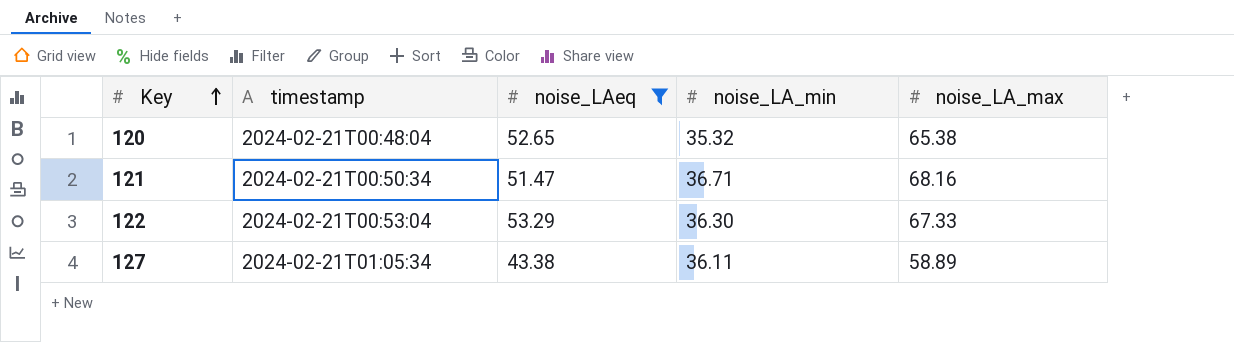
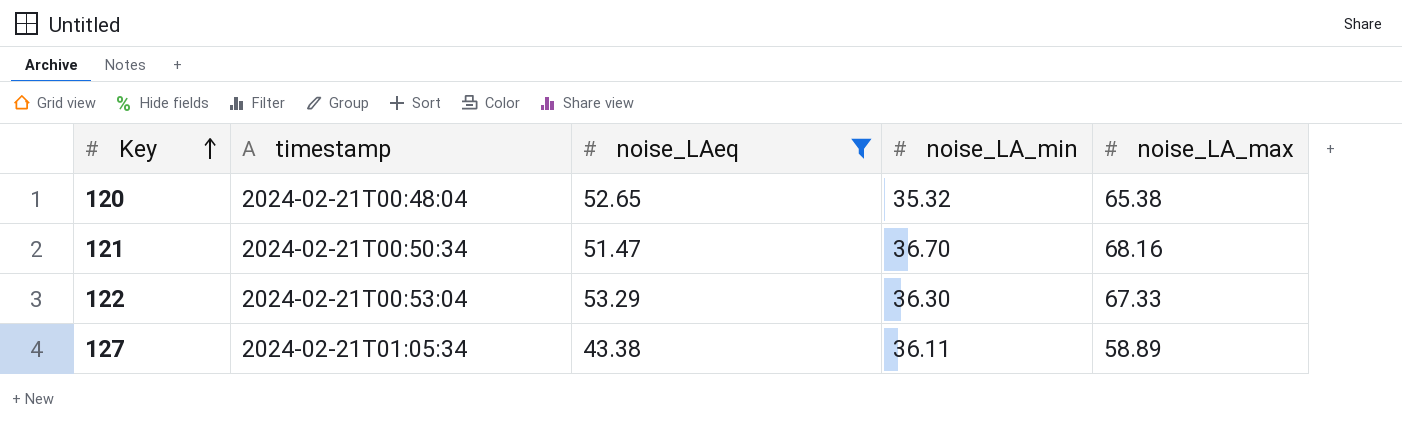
121 | noise_LA_min: 36.71 -> 36.70

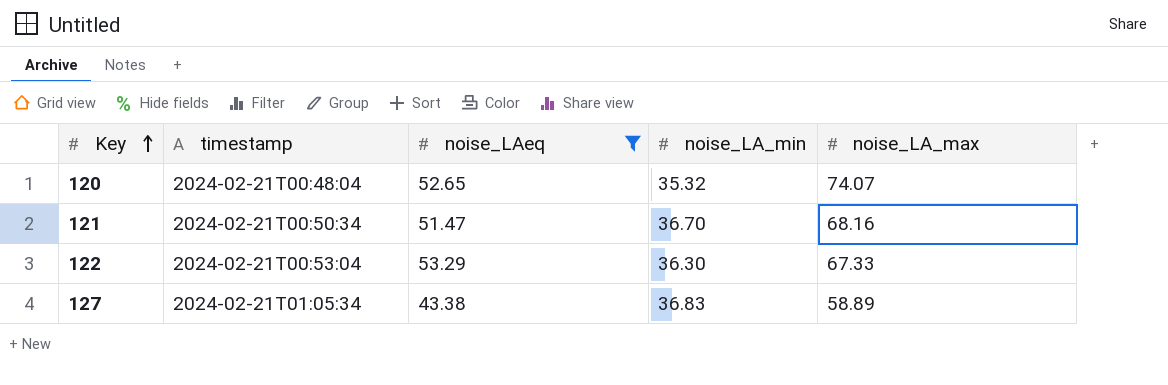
120 | noise_LA_max: 65.38 -> 74.07
127 | noise_LA_min: 36.11 -> 36.83

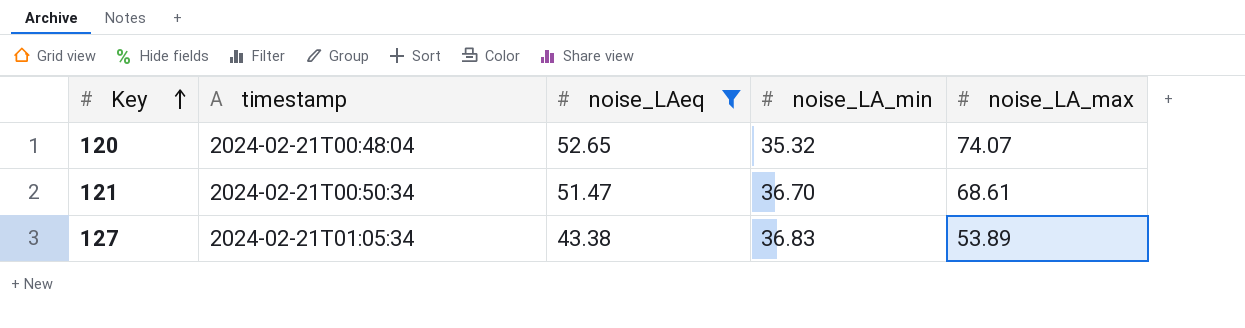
row 122: 2024-02-21T00:53:04 | 53.29 | 36.30 | 67.33 -> none
121 | noise_LA_max: 68.16 -> 68.61
127 | noise_LA_max: 58.89 -> 53.89

